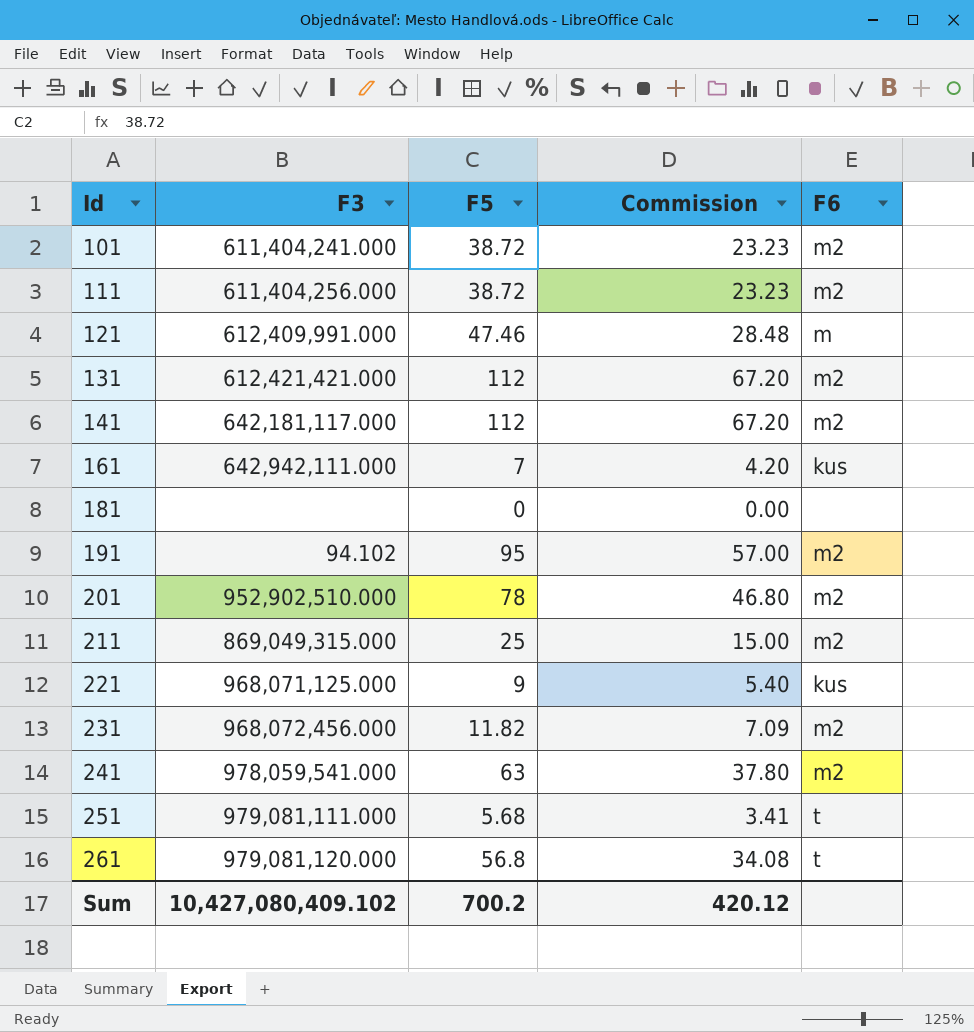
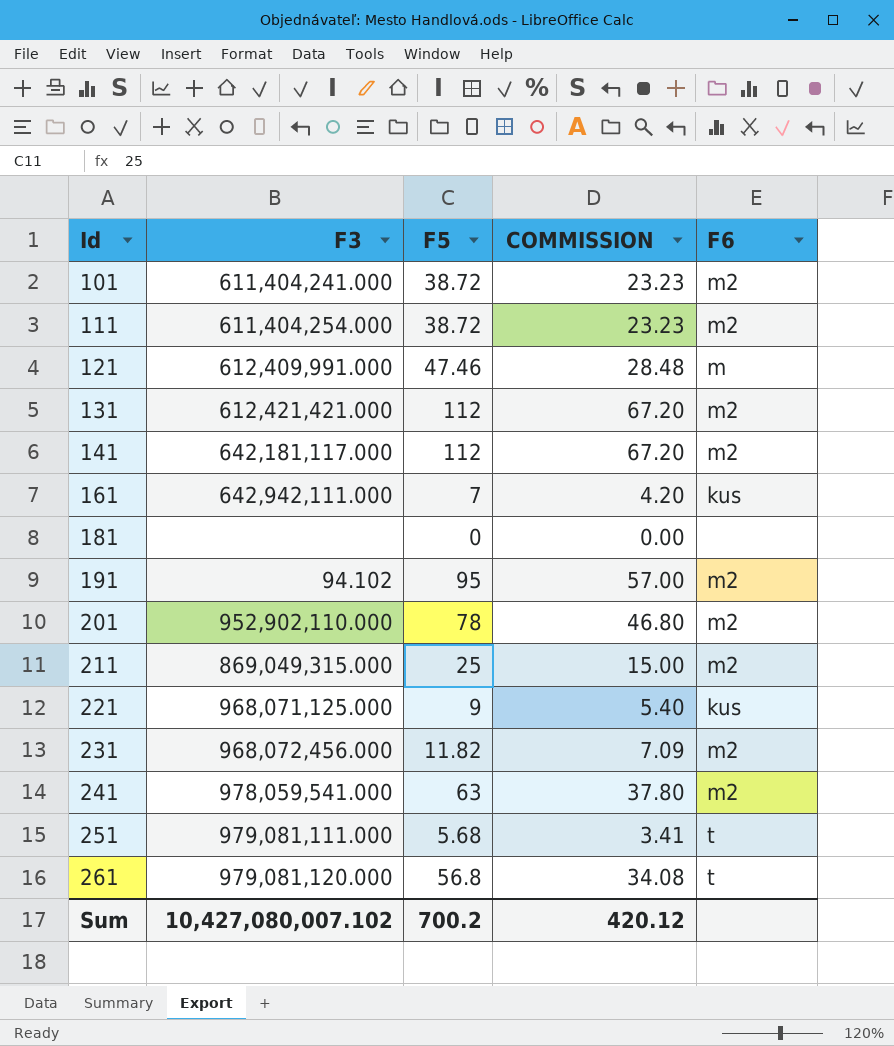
column name: Commission -> COMMISSION
111 | F3: 611,404,256.000 -> 611,404,254.000
201 | F3: 952,902,510.000 -> 952,902,110.000
Sum | F3: 10,427,080,409.102 -> 10,427,080,007.102

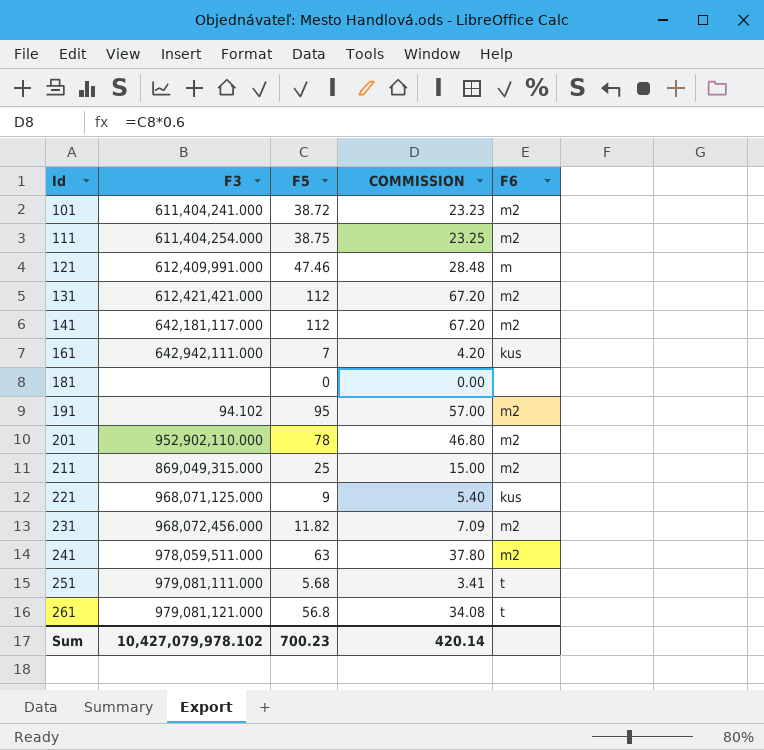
111 | F5: 38.72 -> 38.75
111 | COMMISSION: 23.23 -> 23.25
241 | F3: 978,059,541.000 -> 978,059,511.000
261 | F3: 979,081,120.000 -> 979,081,121.000
Sum | F3: 10,427,080,007.102 -> 10,427,079,978.102
Sum | F5: 700.2 -> 700.23
Sum | COMMISSION: 420.12 -> 420.14

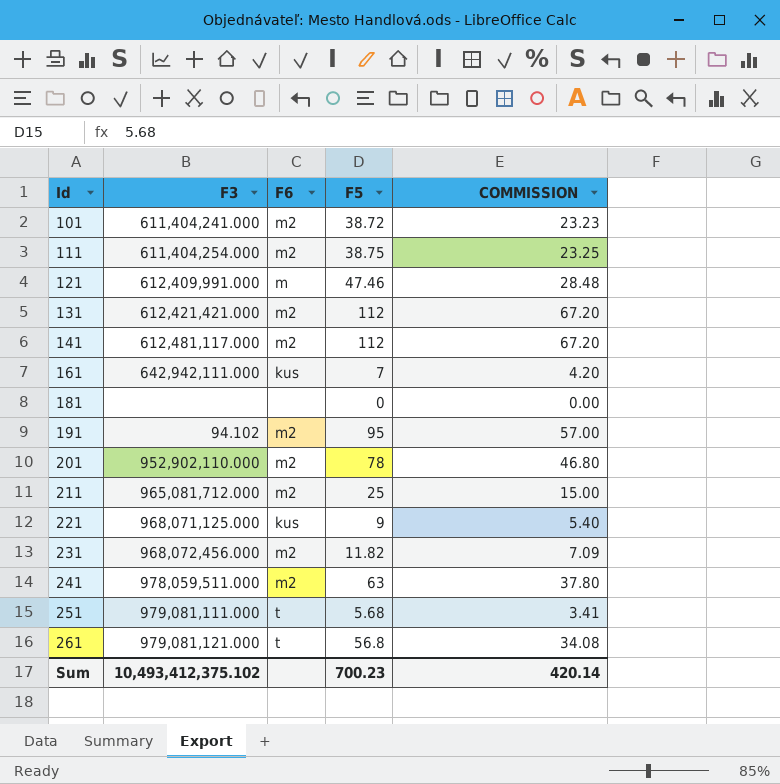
column F6 | position: 5 -> 3
141 | F3: 642,181,117.000 -> 612,481,117.000
211 | F3: 869,049,315.000 -> 965,081,712.000
Sum | F3: 10,427,079,978.102 -> 10,493,412,375.102

